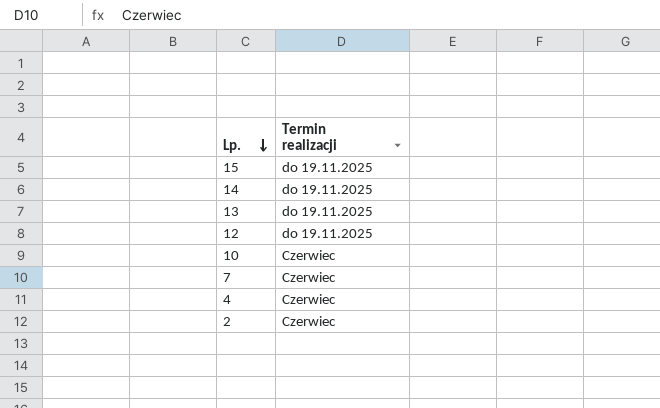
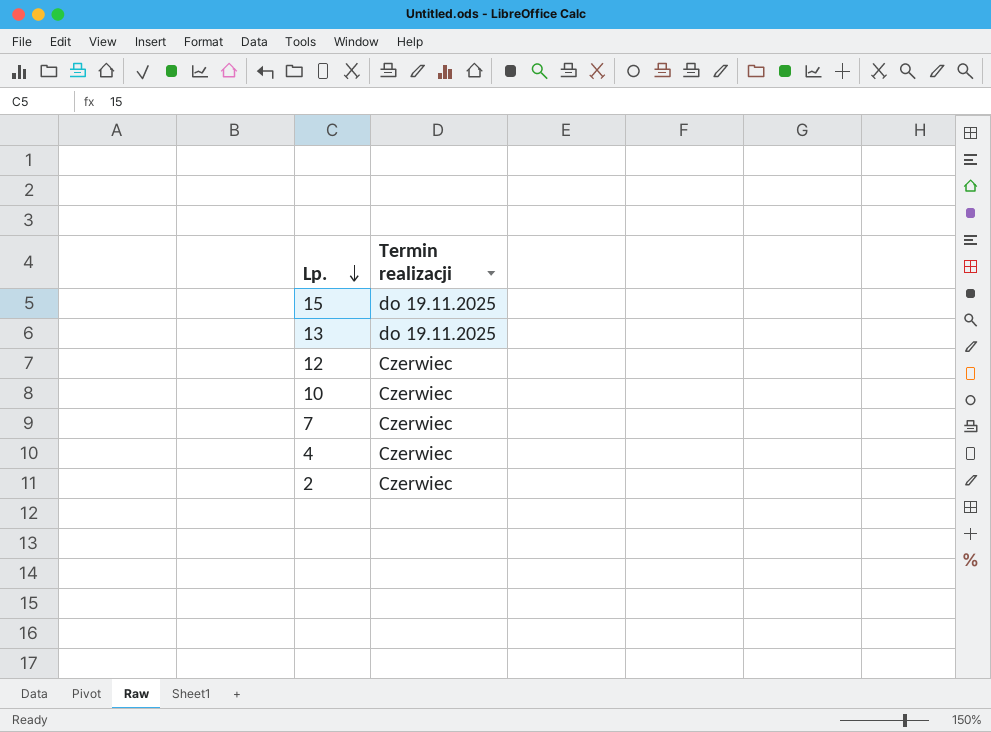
row 14: do 19.11.2025 -> none
12 | Termin realizacji: do 19.11.2025 -> Czerwiec

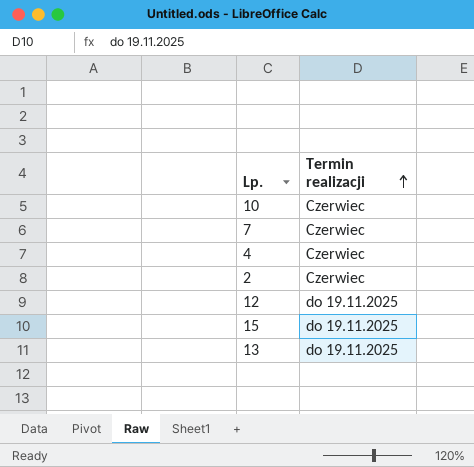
row order: Lp. descending -> Termin realizacji ascending
12 | Termin realizacji: Czerwiec -> do 19.11.2025

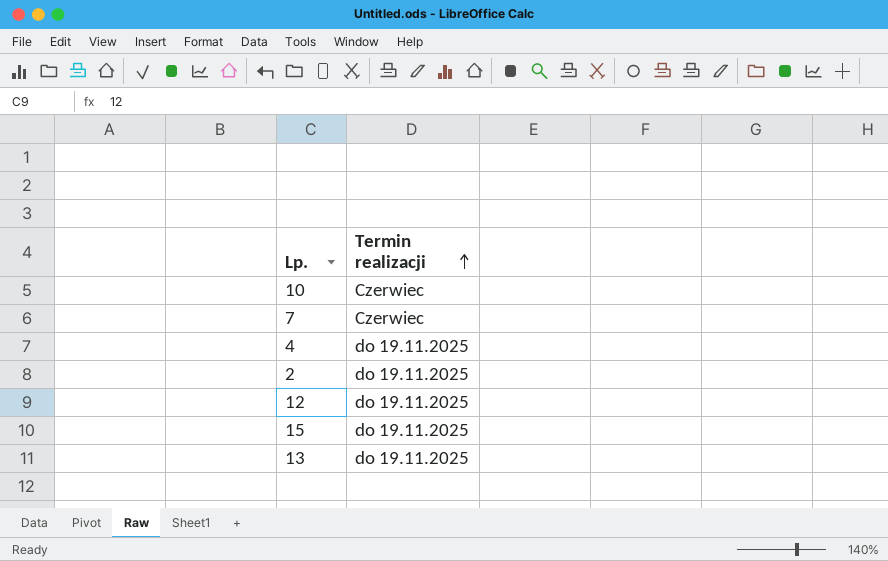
4 | Termin realizacji: Czerwiec -> do 19.11.2025
2 | Termin realizacji: Czerwiec -> do 19.11.2025

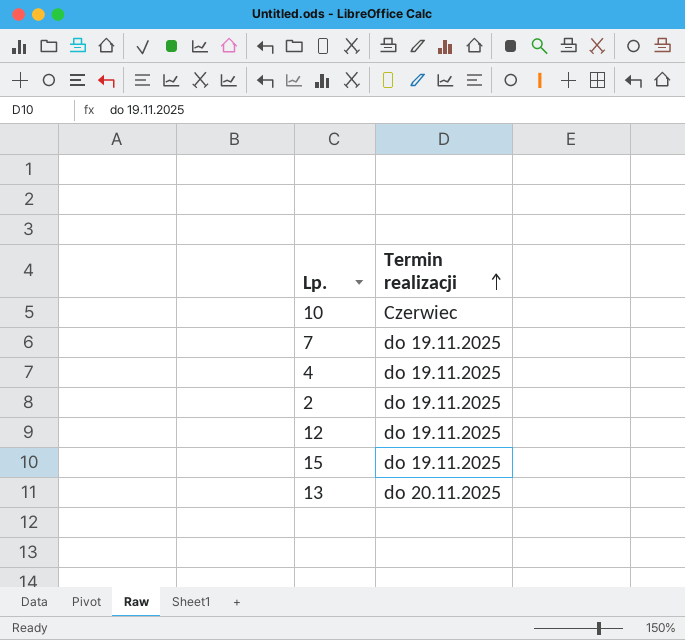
7 | Termin realizacji: Czerwiec -> do 19.11.2025
13 | Termin realizacji: do 19.11.2025 -> do 20.11.2025

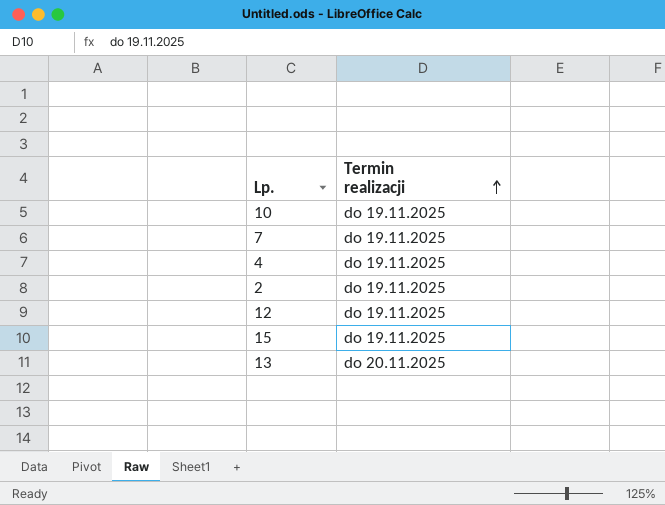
10 | Termin realizacji: Czerwiec -> do 19.11.2025

